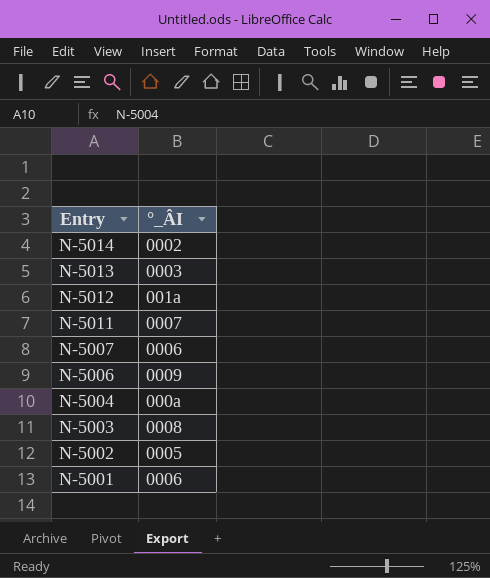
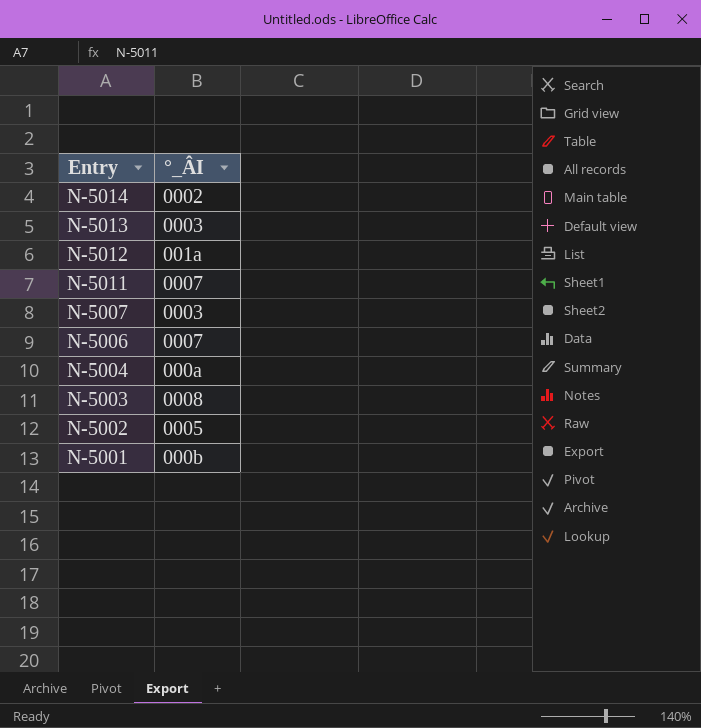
N-5007 | °_ÂI: 0006 -> 0003
N-5006 | °_ÂI: 0009 -> 0007
N-5001 | °_ÂI: 0006 -> 000b

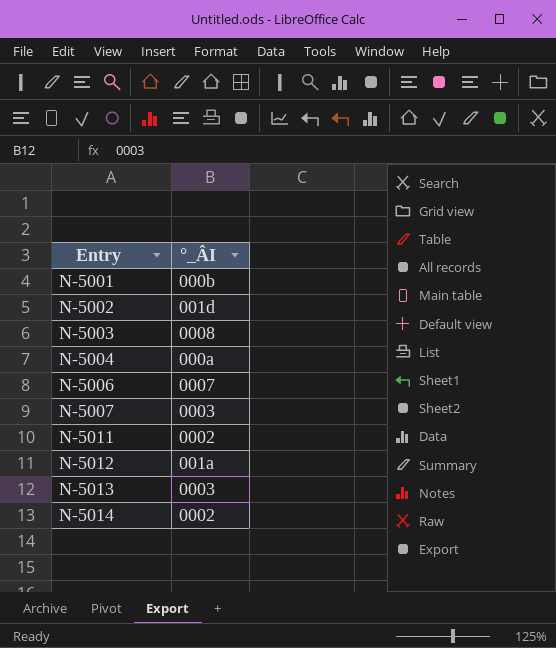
row order: Entry descending -> Entry ascending
N-5002 | °_ÂI: 0005 -> 001d
N-5011 | °_ÂI: 0007 -> 0002

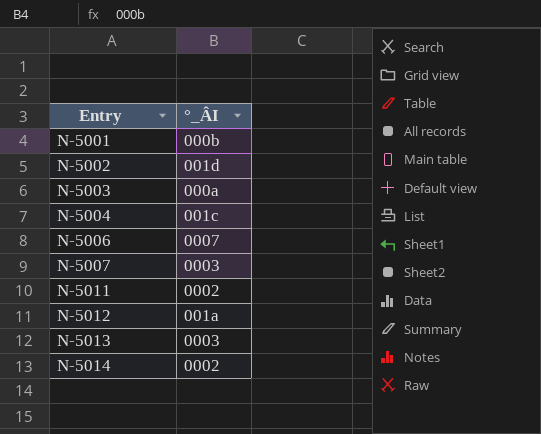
N-5003 | °_ÂI: 0008 -> 000a
N-5004 | °_ÂI: 000a -> 001c

